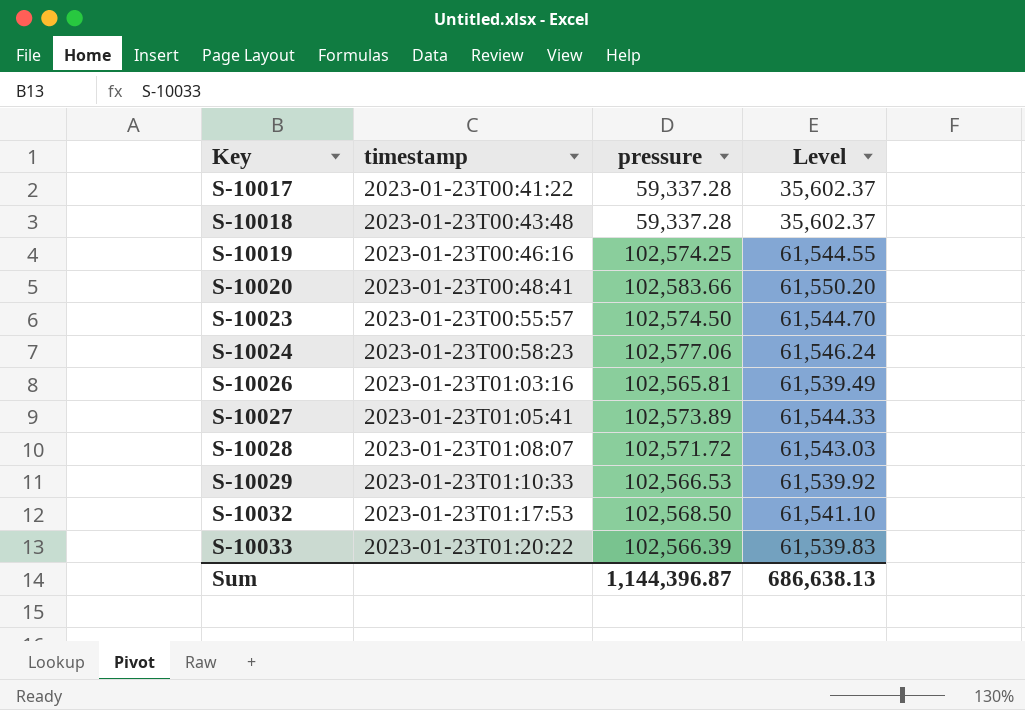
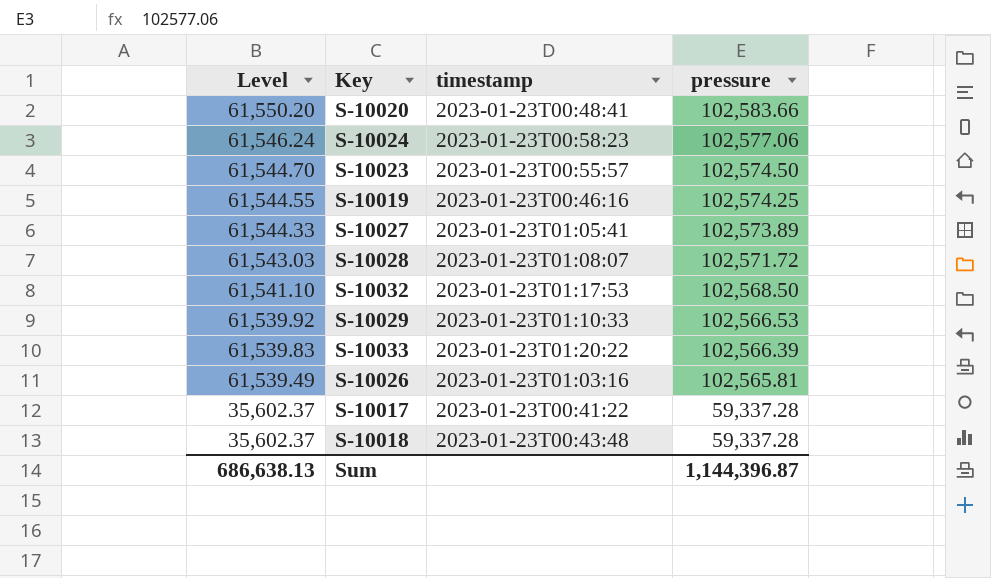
row order: Key ascending -> Level descending
column Level | position: 4 -> 1

